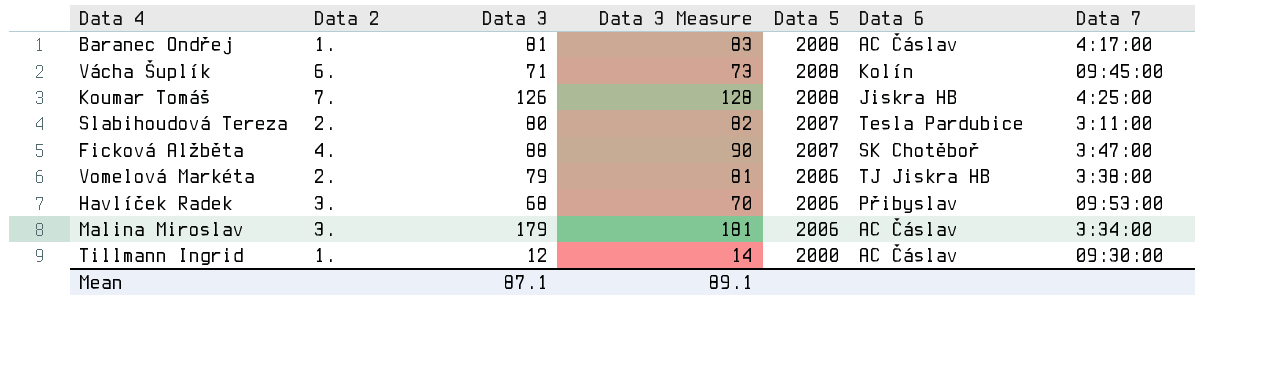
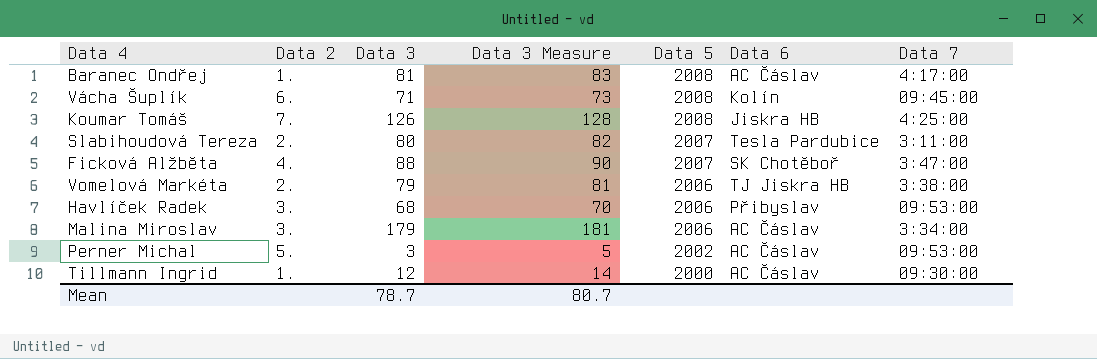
row Perner Michal: none -> 5. | 3 | 5 | 2002 | AC Čáslav | 09:53:00
Mean | Data 3: 87.1 -> 78.7
Mean | Data 3 Measure: 89.1 -> 80.7

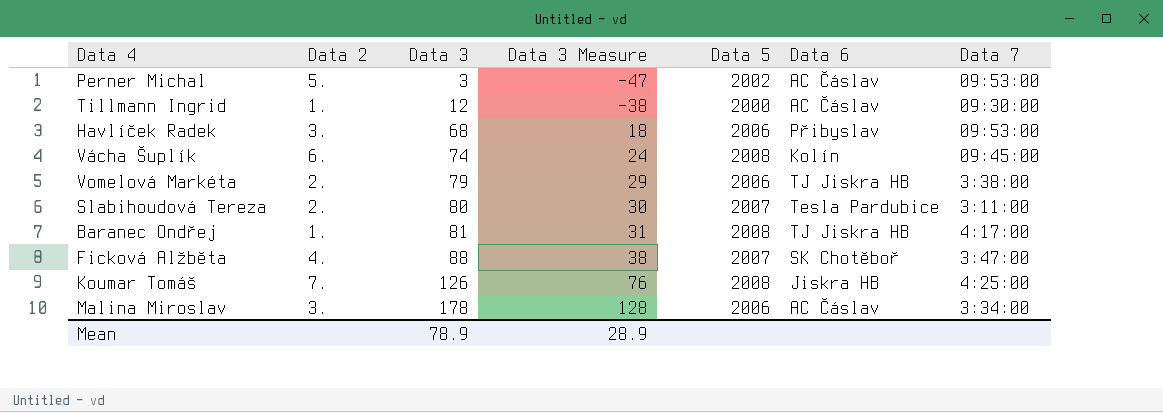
row order: Data 5 descending -> Data 3 ascending
column Data 3 Measure | formula: [Data 3] + 2 -> [Data 3] - 50
Vácha Šuplík | Data 3: 71 -> 74
Baranec Ondřej | Data 6: AC Čáslav -> TJ Jiskra HB
Malina Miroslav | Data 3: 179 -> 178
Mean | Data 3: 78.7 -> 78.9
Mean | Data 3 Measure: 80.7 -> 28.9

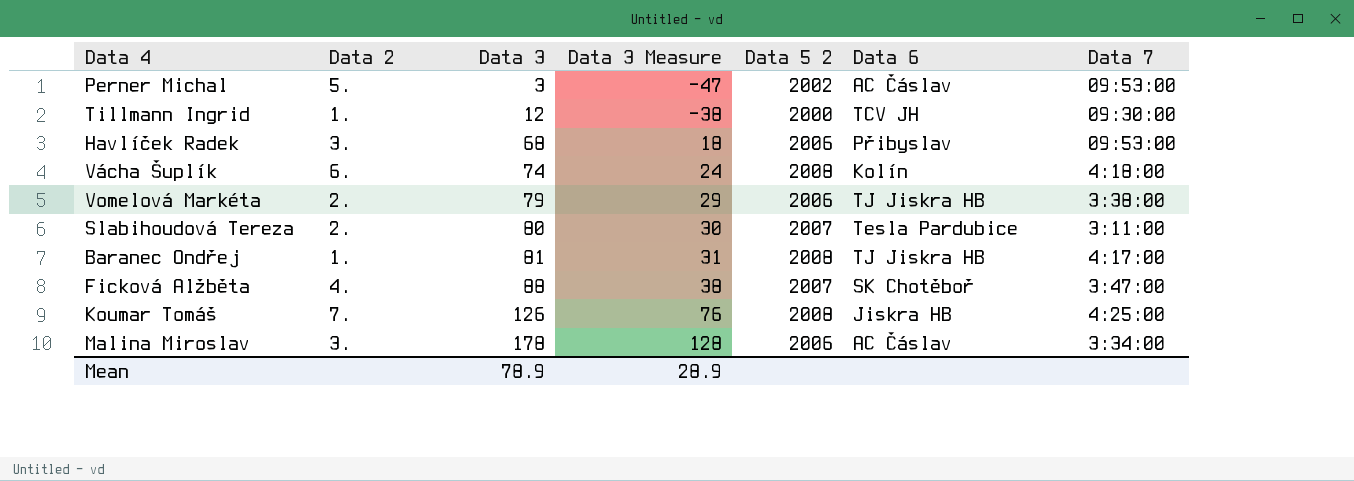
column name: Data 5 -> Data 5 2
Tillmann Ingrid | Data 6: AC Čáslav -> TCV JH
Vácha Šuplík | Data 7: 09:45:00 -> 4:18:00

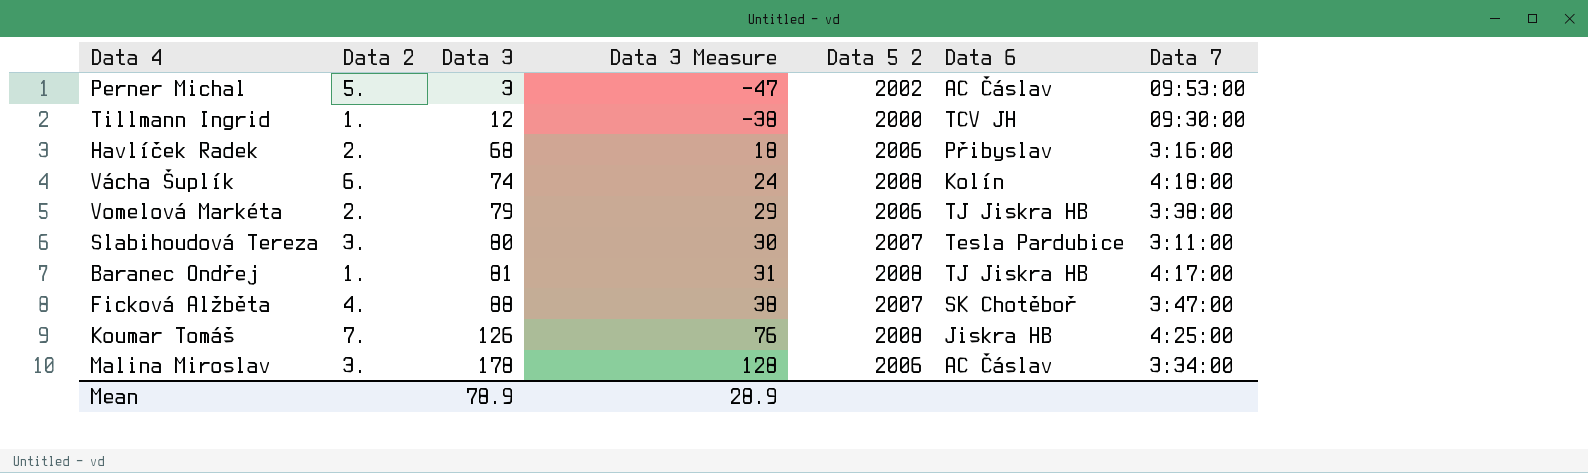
Havlíček Radek | Data 2: 3. -> 2.
Havlíček Radek | Data 7: 09:53:00 -> 3:16:00
Slabihoudová Tereza | Data 2: 2. -> 3.

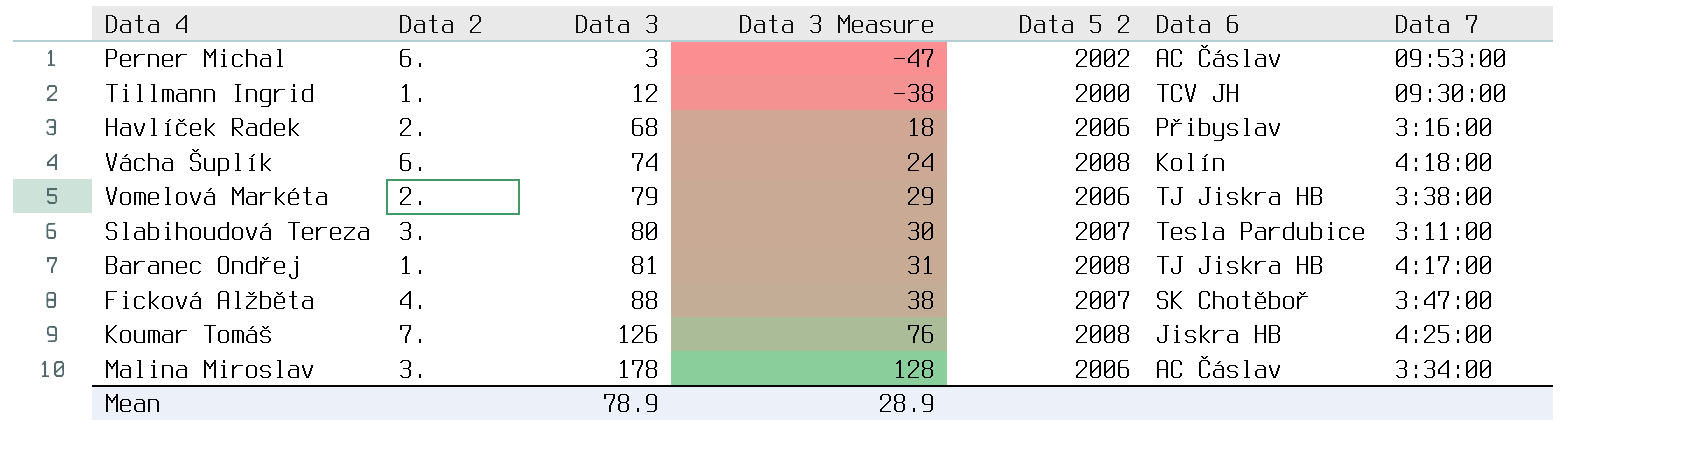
Perner Michal | Data 2: 5. -> 6.

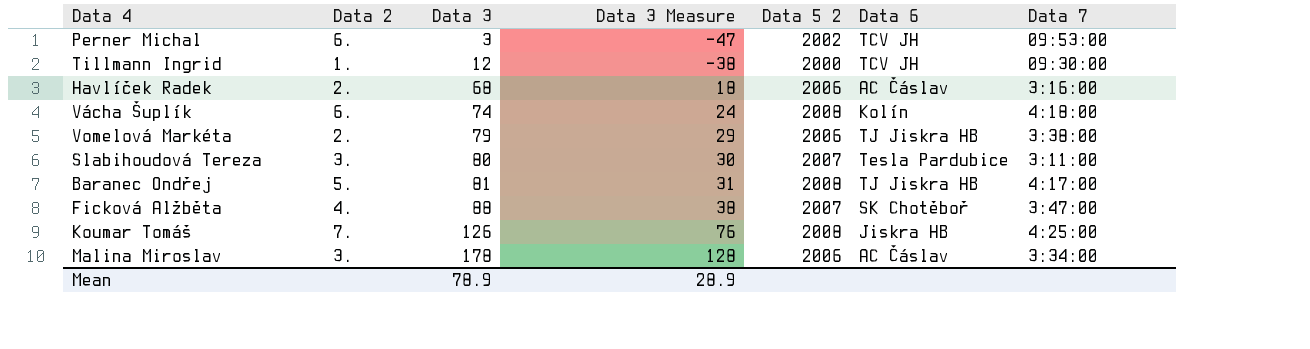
Perner Michal | Data 6: AC Čáslav -> TCV JH
Havlíček Radek | Data 6: Přibyslav -> AC Čáslav
Baranec Ondřej | Data 2: 1. -> 5.

